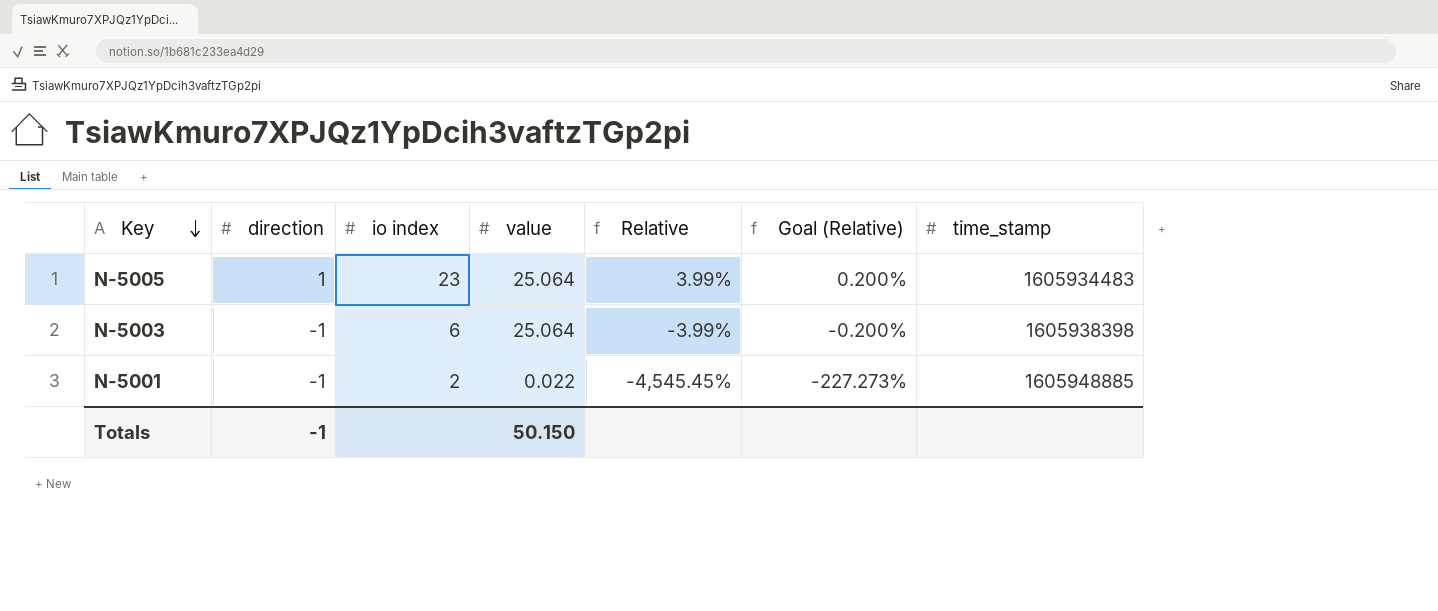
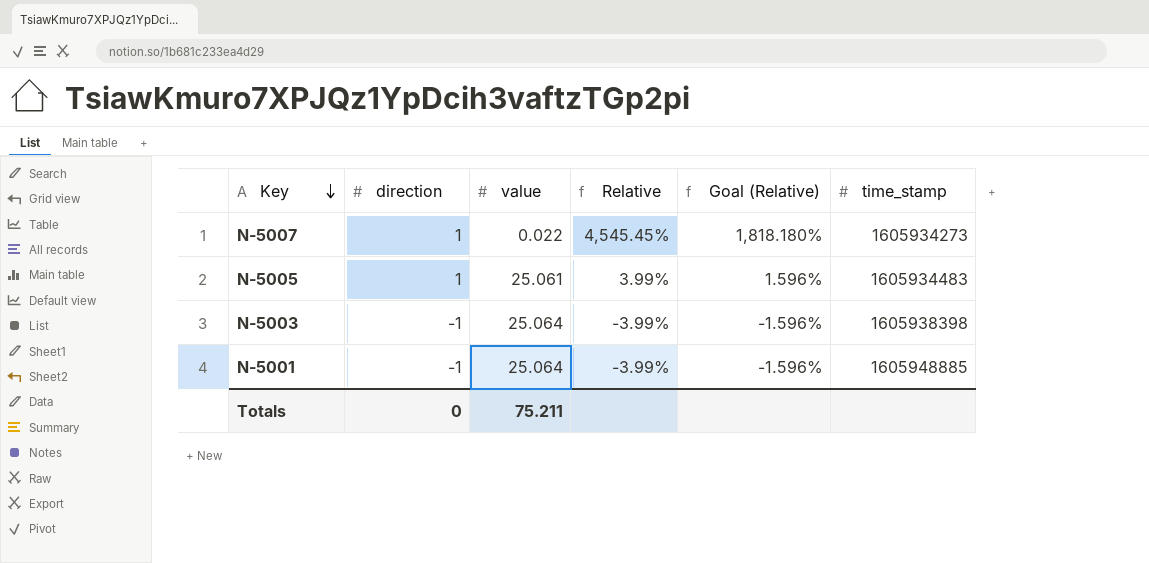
column io index | position: 3 -> none
column Goal (Relative) | formula: [Relative] * 0.05 -> [Relative] * 0.4
row N-5007: none -> 1 | 0.022 | 4,545.45% | 1,818.180% | 1605934273
N-5005 | value: 25.064 -> 25.061
N-5001 | value: 0.022 -> 25.064
N-5001 | Relative: -4,545.45% -> -3.99%
Totals | direction: -1 -> 0
Totals | value: 50.150 -> 75.211

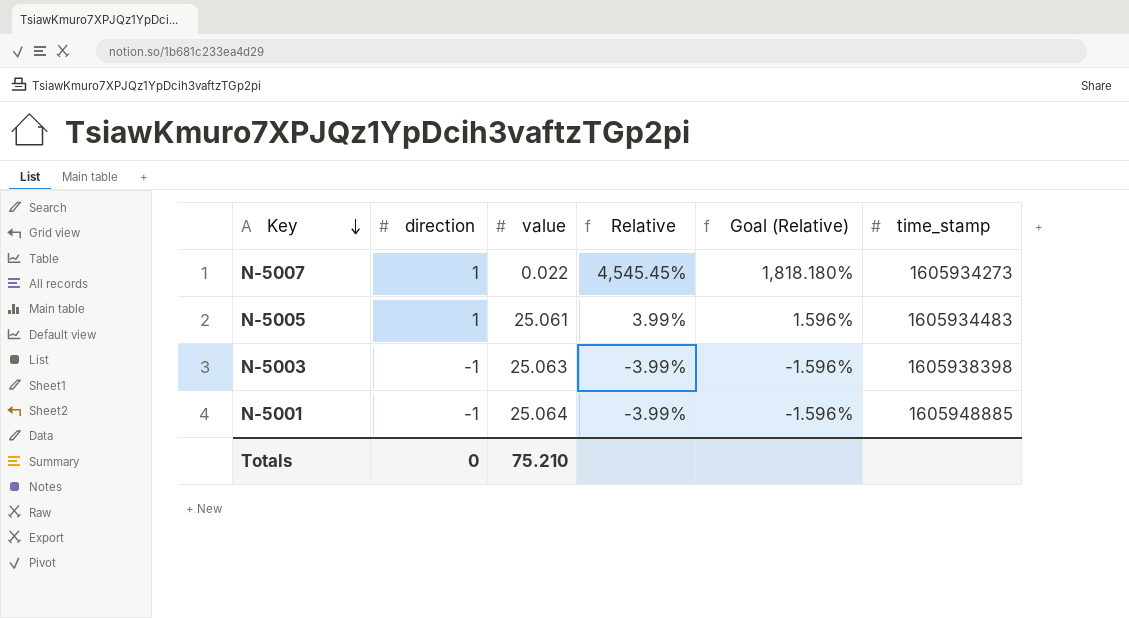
N-5003 | value: 25.064 -> 25.063
Totals | value: 75.211 -> 75.210

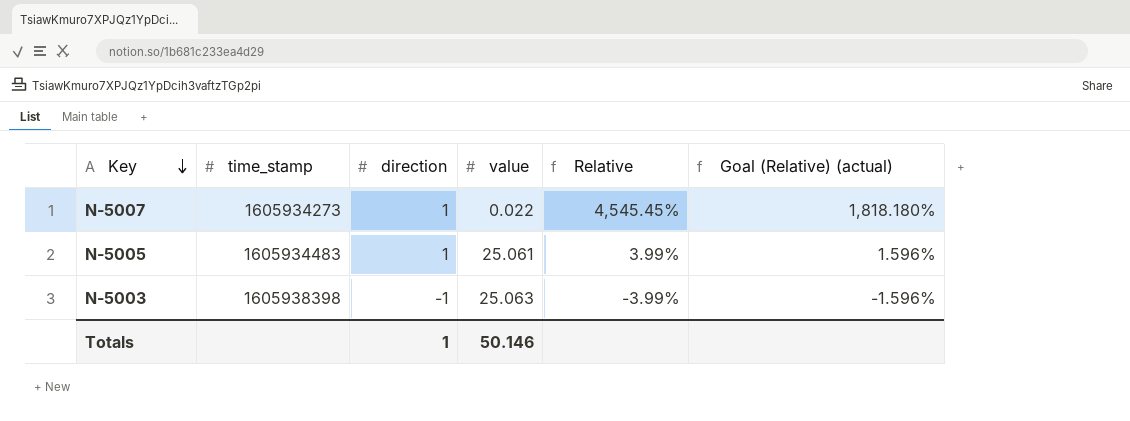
column time_stamp | position: 6 -> 2
column name: Goal (Relative) -> Goal (Relative) (actual)
row N-5001: -1 | 25.064 | -3.99% | -1.596% | 1605948885 -> none
Totals | direction: 0 -> 1
Totals | value: 75.210 -> 50.146

